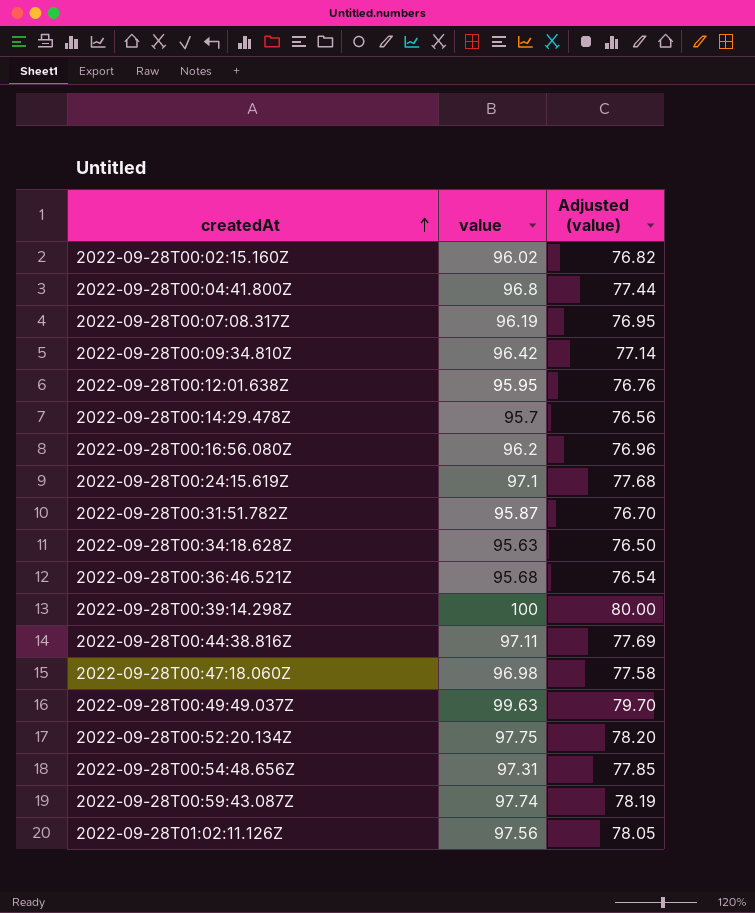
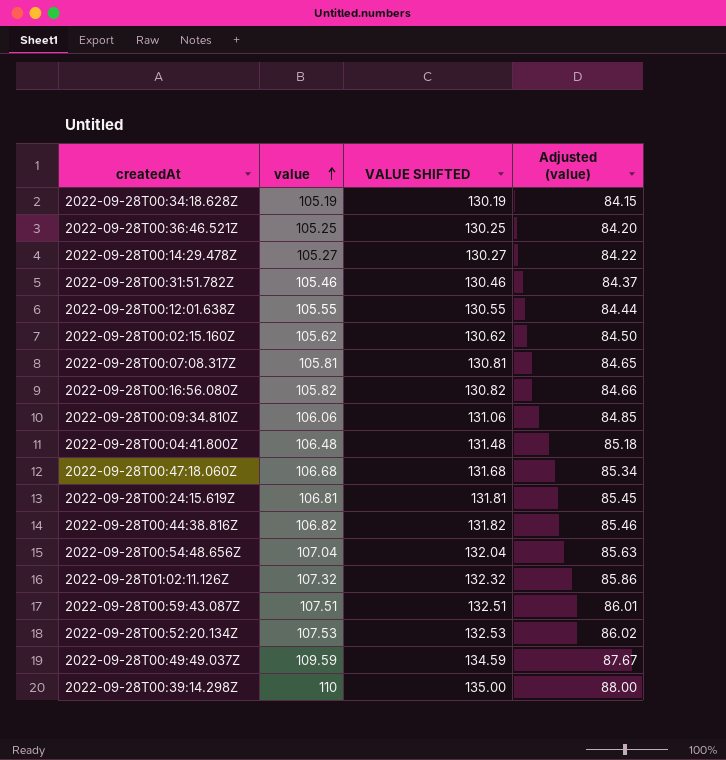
row order: createdAt ascending -> value ascending
column VALUE SHIFTED | formula: none -> [value] + 25
2022-09-28T00:34:18.628Z | value: 95.63 -> 105.19
2022-09-28T00:34:18.628Z | Adjusted (value): 76.50 -> 84.15
2022-09-28T00:36:46.521Z | value: 95.68 -> 105.25
2022-09-28T00:36:46.521Z | Adjusted (value): 76.54 -> 84.20
2022-09-28T00:14:29.478Z | value: 95.7 -> 105.27
2022-09-28T00:14:29.478Z | Adjusted (value): 76.56 -> 84.22
2022-09-28T00:31:51.782Z | value: 95.87 -> 105.46
2022-09-28T00:31:51.782Z | Adjusted (value): 76.70 -> 84.37
2022-09-28T00:12:01.638Z | value: 95.95 -> 105.55
2022-09-28T00:12:01.638Z | Adjusted (value): 76.76 -> 84.44
2022-09-28T00:02:15.160Z | value: 96.02 -> 105.62
2022-09-28T00:02:15.160Z | Adjusted (value): 76.82 -> 84.50
2022-09-28T00:07:08.317Z | value: 96.19 -> 105.81
2022-09-28T00:07:08.317Z | Adjusted (value): 76.95 -> 84.65
2022-09-28T00:16:56.080Z | value: 96.2 -> 105.82
2022-09-28T00:16:56.080Z | Adjusted (value): 76.96 -> 84.66
2022-09-28T00:09:34.810Z | value: 96.42 -> 106.06
2022-09-28T00:09:34.810Z | Adjusted (value): 77.14 -> 84.85
2022-09-28T00:04:41.800Z | value: 96.8 -> 106.48
2022-09-28T00:04:41.800Z | Adjusted (value): 77.44 -> 85.18
2022-09-28T00:47:18.060Z | value: 96.98 -> 106.68
2022-09-28T00:47:18.060Z | Adjusted (value): 77.58 -> 85.34
2022-09-28T00:24:15.619Z | value: 97.1 -> 106.81
2022-09-28T00:24:15.619Z | Adjusted (value): 77.68 -> 85.45
2022-09-28T00:44:38.816Z | value: 97.11 -> 106.82
2022-09-28T00:44:38.816Z | Adjusted (value): 77.69 -> 85.46
2022-09-28T00:54:48.656Z | value: 97.31 -> 107.04
2022-09-28T00:54:48.656Z | Adjusted (value): 77.85 -> 85.63
2022-09-28T01:02:11.126Z | value: 97.56 -> 107.32
2022-09-28T01:02:11.126Z | Adjusted (value): 78.05 -> 85.86
2022-09-28T00:59:43.087Z | value: 97.74 -> 107.51
2022-09-28T00:59:43.087Z | Adjusted (value): 78.19 -> 86.01
2022-09-28T00:52:20.134Z | value: 97.75 -> 107.53
2022-09-28T00:52:20.134Z | Adjusted (value): 78.20 -> 86.02
2022-09-28T00:49:49.037Z | value: 99.63 -> 109.59
2022-09-28T00:49:49.037Z | Adjusted (value): 79.70 -> 87.67
2022-09-28T00:39:14.298Z | value: 100 -> 110
2022-09-28T00:39:14.298Z | Adjusted (value): 80.00 -> 88.00

